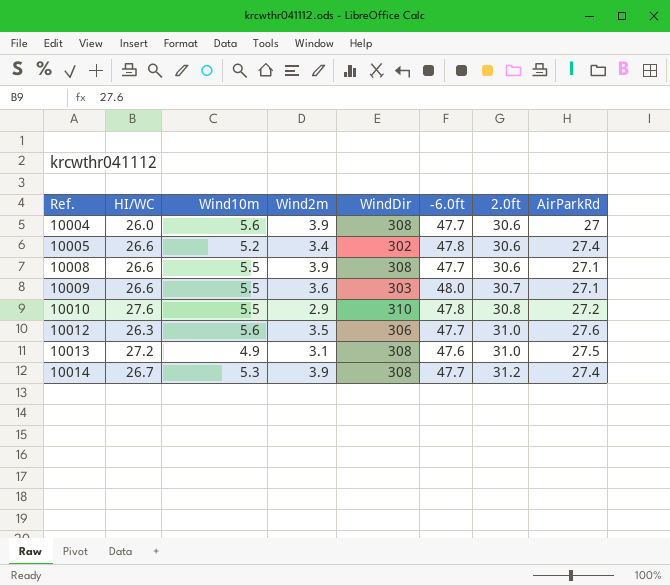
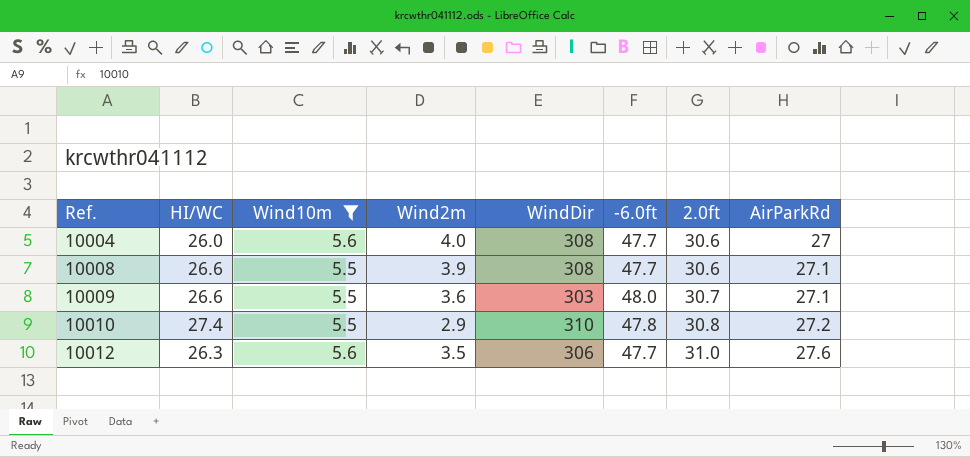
filter: none -> Wind10m >= 5.5
10004 | Wind2m: 3.9 -> 4.0
10010 | HI/WC: 27.6 -> 27.4

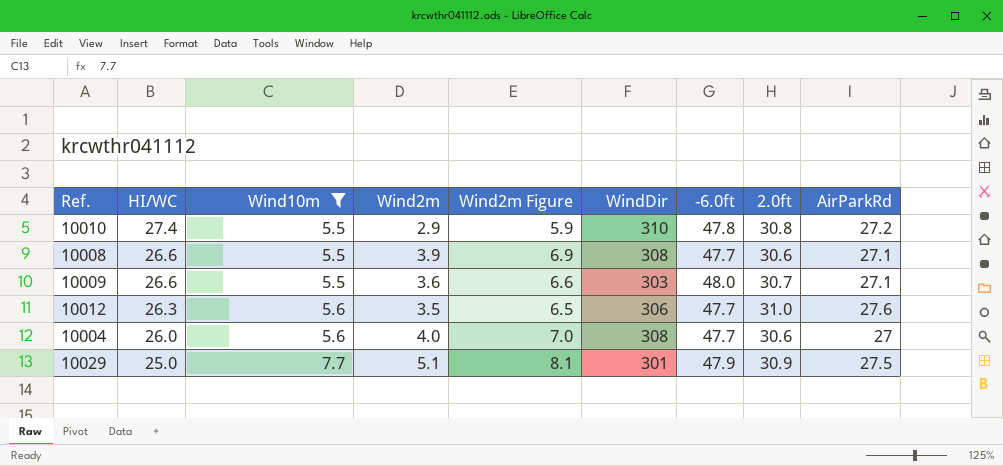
row order: Ref. ascending -> HI/WC descending
column Wind2m Figure | formula: none -> [Wind2m] + 3
row 10029: none -> 25.0 | 7.7 | 5.1 | 8.1 | 301 | 47.9 | 30.9 | 27.5

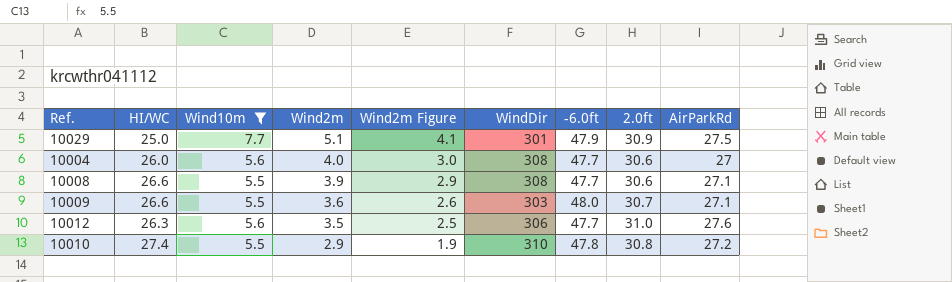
row order: HI/WC descending -> Wind2m descending
column Wind2m Figure | formula: [Wind2m] + 3 -> [Wind2m] - 1

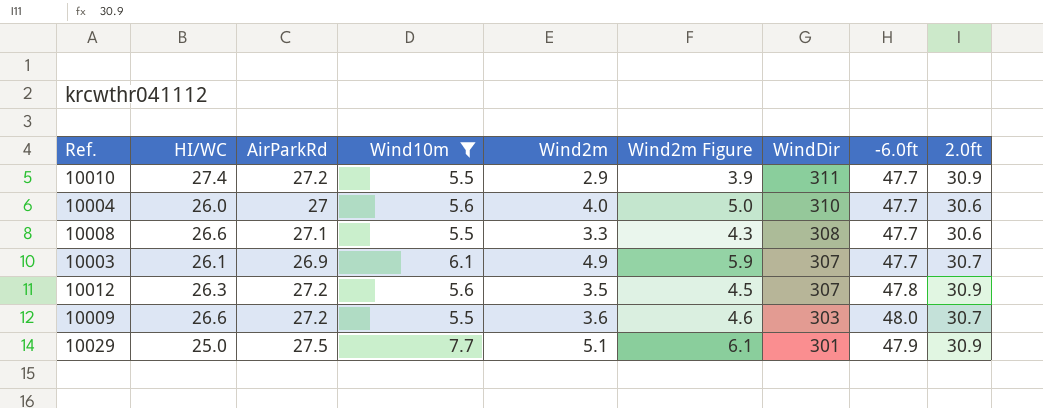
row order: Wind2m descending -> WindDir descending
column AirParkRd | position: 9 -> 3
column Wind2m Figure | formula: [Wind2m] - 1 -> [Wind2m] + 1
10010 | WindDir: 310 -> 311
10010 | -6.0ft: 47.8 -> 47.7
10010 | 2.0ft: 30.8 -> 30.9
10004 | WindDir: 308 -> 310
10008 | Wind2m: 3.9 -> 3.3
row 10003: none -> 26.1 | 26.9 | 6.1 | 4.9 | 5.9 | 307 | 47.7 | 30.7
10012 | AirParkRd: 27.6 -> 27.2
10012 | WindDir: 306 -> 307
10012 | -6.0ft: 47.7 -> 47.8
10012 | 2.0ft: 31.0 -> 30.9
10009 | AirParkRd: 27.1 -> 27.2

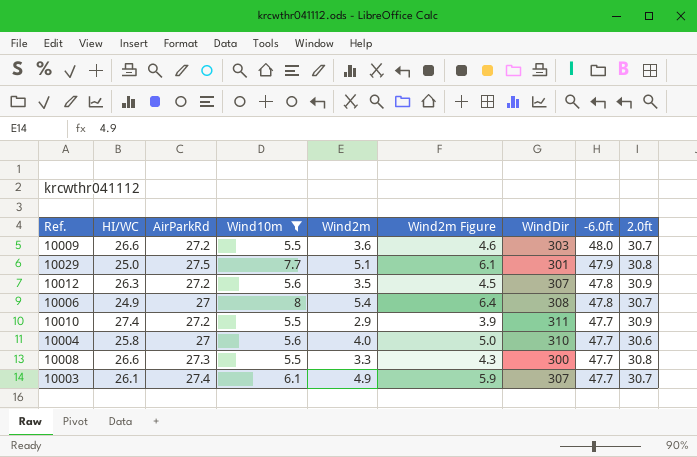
row order: WindDir descending -> -6.0ft descending
10029 | 2.0ft: 30.9 -> 30.8
row 10006: none -> 24.9 | 27 | 8 | 5.4 | 6.4 | 308 | 47.8 | 30.7
10004 | HI/WC: 26.0 -> 25.8
10008 | AirParkRd: 27.1 -> 27.3
10008 | WindDir: 308 -> 300
10008 | 2.0ft: 30.6 -> 30.8
10003 | AirParkRd: 26.9 -> 27.4

